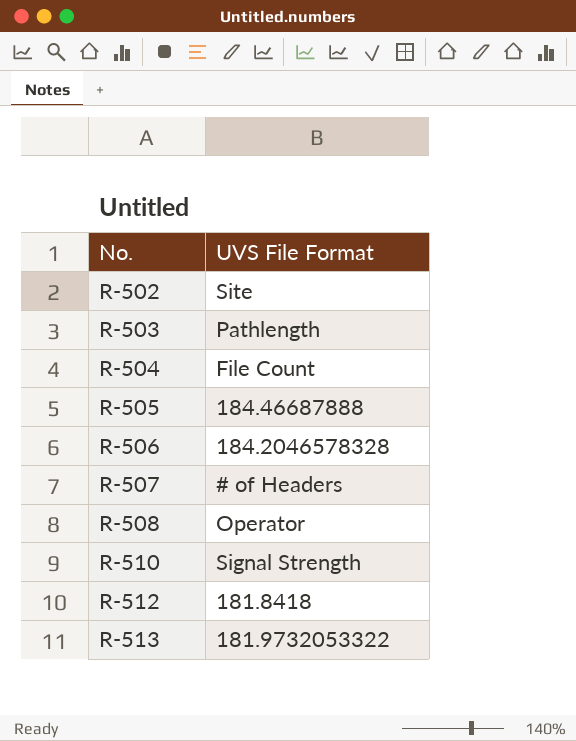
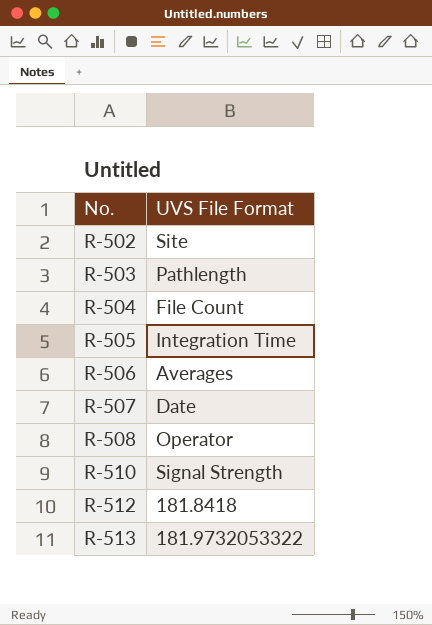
R-505 | UVS File Format: 184.46687888 -> Integration Time
R-506 | UVS File Format: 184.2046578328 -> Averages
R-507 | UVS File Format: # of Headers -> Date

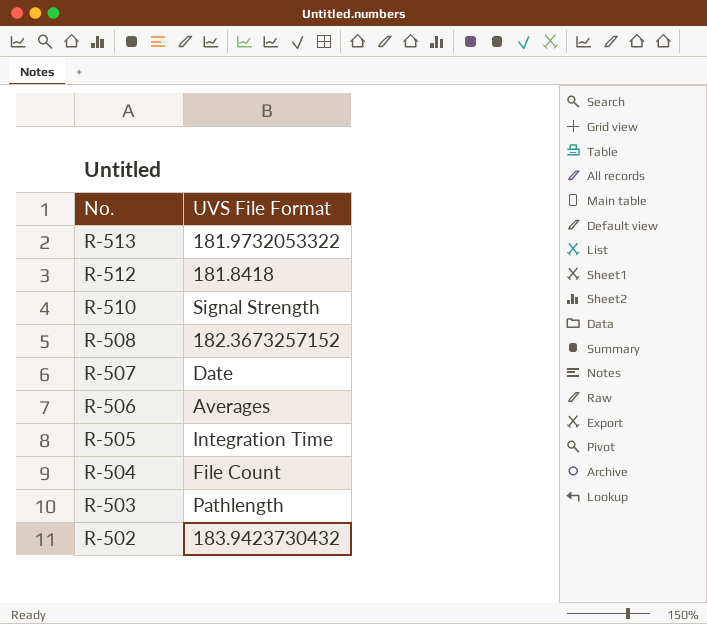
row order: No. ascending -> No. descending
R-508 | UVS File Format: Operator -> 182.3673257152
R-502 | UVS File Format: Site -> 183.9423730432

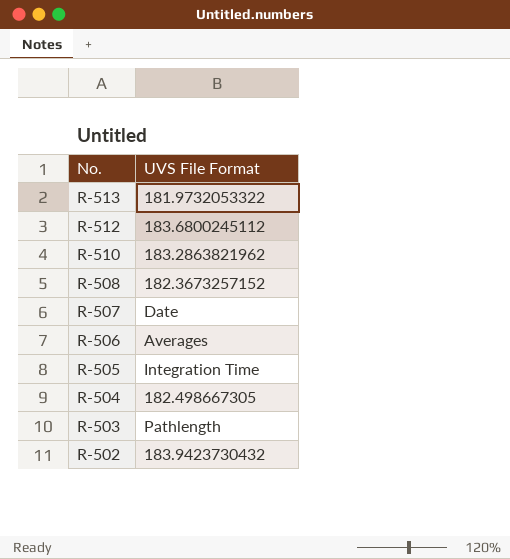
R-512 | UVS File Format: 181.8418 -> 183.6800245112
R-510 | UVS File Format: Signal Strength -> 183.2863821962
R-504 | UVS File Format: File Count -> 182.498667305

